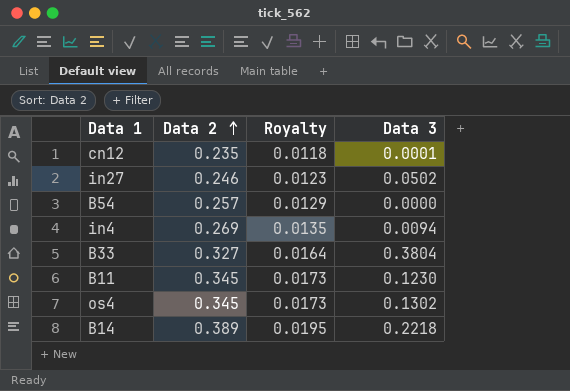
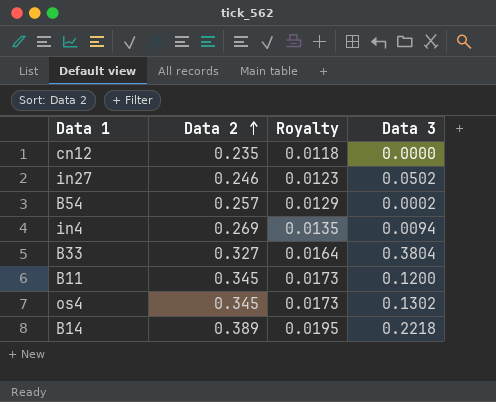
cn12 | Data 3: 0.0001 -> 0.0000
B54 | Data 3: 0.0000 -> 0.0002
B11 | Data 3: 0.1230 -> 0.1200

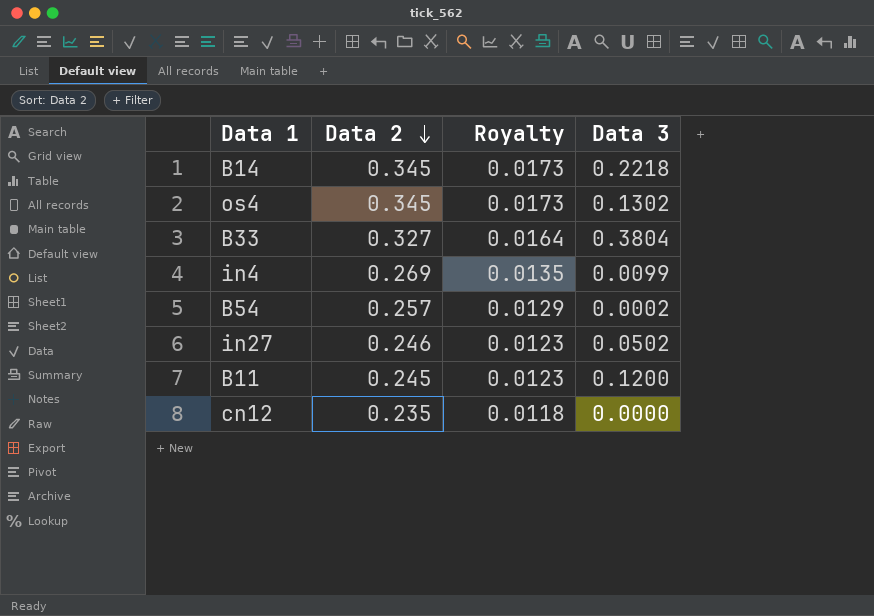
row order: Data 2 ascending -> Data 2 descending
B14 | Data 2: 0.389 -> 0.345
B14 | Royalty: 0.0195 -> 0.0173
in4 | Data 3: 0.0094 -> 0.0099
B11 | Data 2: 0.345 -> 0.245
B11 | Royalty: 0.0173 -> 0.0123

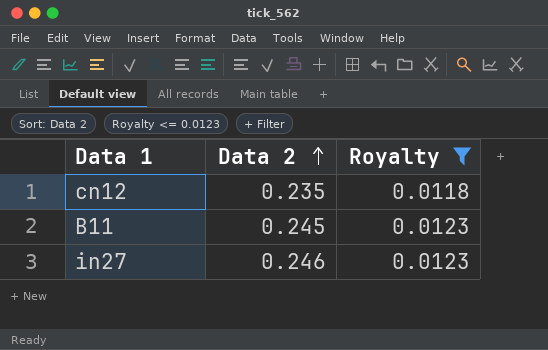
filter: none -> Royalty <= 0.0123
row order: Data 2 descending -> Data 2 ascending
column Data 3 | position: 4 -> none

